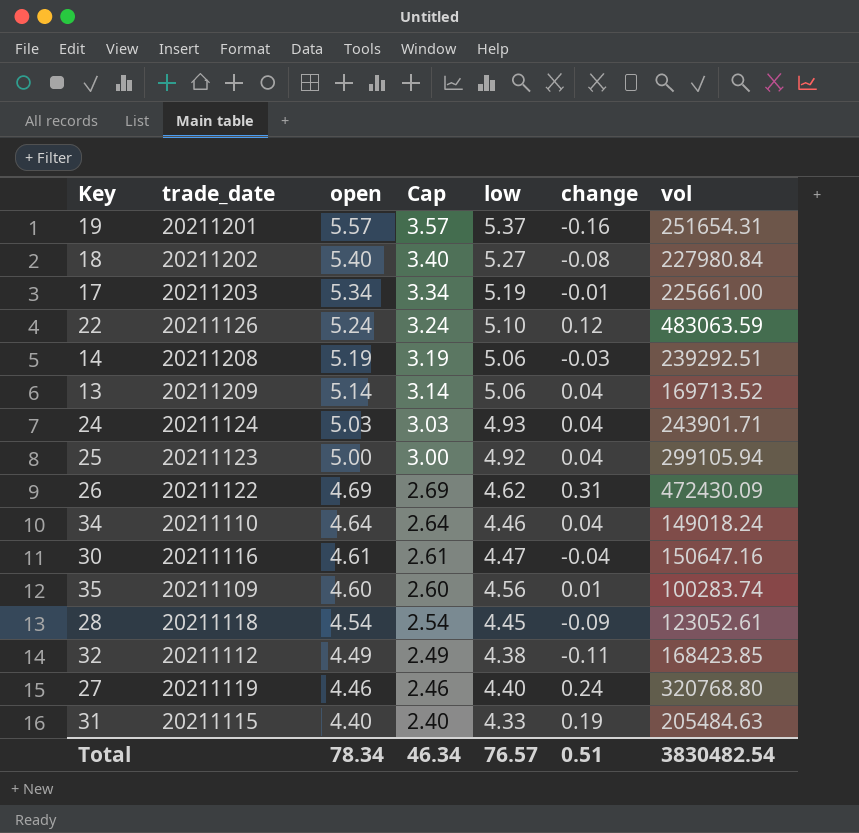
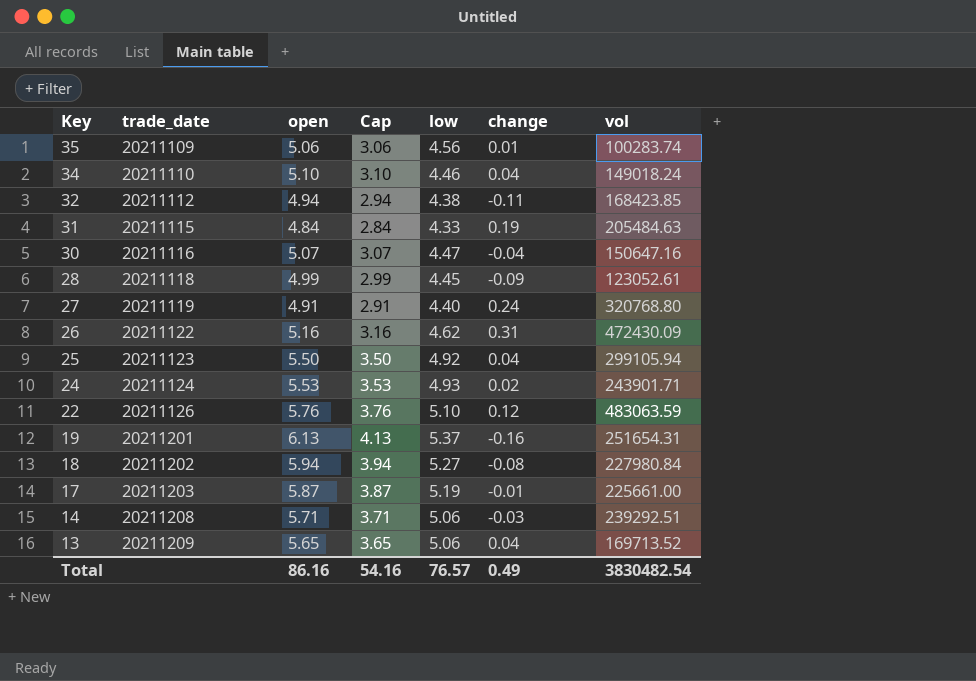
row order: open descending -> Key descending
35 | open: 4.60 -> 5.06
35 | Cap: 2.60 -> 3.06
34 | open: 4.64 -> 5.10
34 | Cap: 2.64 -> 3.10
32 | open: 4.49 -> 4.94
32 | Cap: 2.49 -> 2.94
31 | open: 4.40 -> 4.84
31 | Cap: 2.40 -> 2.84
30 | open: 4.61 -> 5.07
30 | Cap: 2.61 -> 3.07
28 | open: 4.54 -> 4.99
28 | Cap: 2.54 -> 2.99
27 | open: 4.46 -> 4.91
27 | Cap: 2.46 -> 2.91
26 | open: 4.69 -> 5.16
26 | Cap: 2.69 -> 3.16
25 | open: 5.00 -> 5.50
25 | Cap: 3.00 -> 3.50
24 | open: 5.03 -> 5.53
24 | Cap: 3.03 -> 3.53
24 | change: 0.04 -> 0.02
22 | open: 5.24 -> 5.76
22 | Cap: 3.24 -> 3.76
19 | open: 5.57 -> 6.13
19 | Cap: 3.57 -> 4.13
18 | open: 5.40 -> 5.94
18 | Cap: 3.40 -> 3.94
17 | open: 5.34 -> 5.87
17 | Cap: 3.34 -> 3.87
14 | open: 5.19 -> 5.71
14 | Cap: 3.19 -> 3.71
13 | open: 5.14 -> 5.65
13 | Cap: 3.14 -> 3.65
Total | open: 78.34 -> 86.16
Total | Cap: 46.34 -> 54.16
Total | change: 0.51 -> 0.49

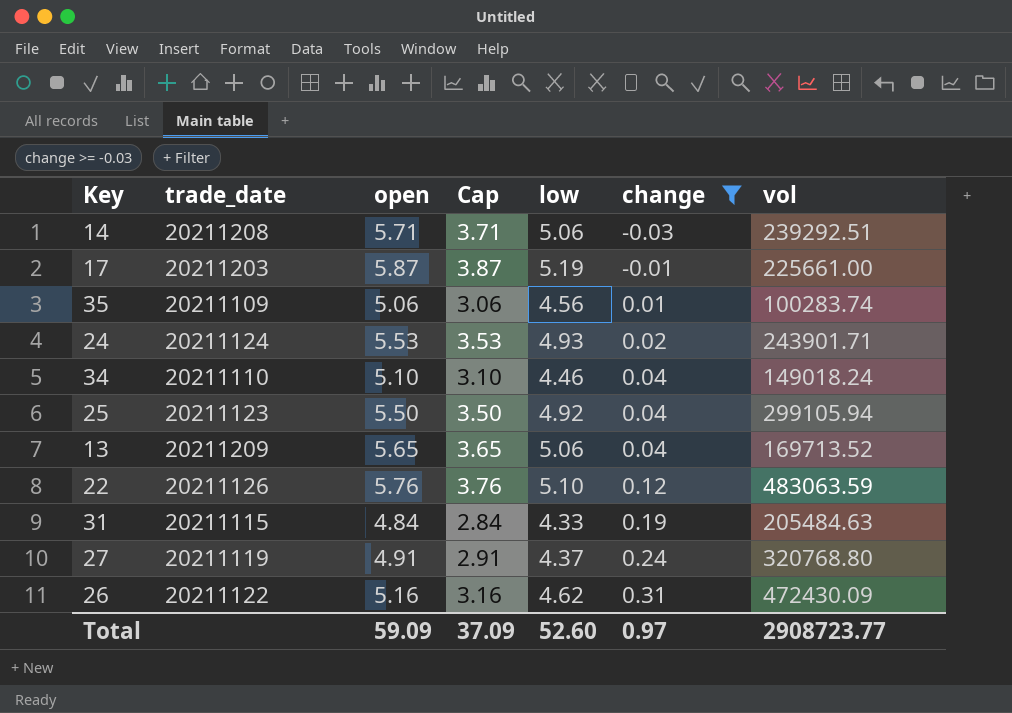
filter: none -> change >= -0.03
row order: Key descending -> change ascending
27 | low: 4.40 -> 4.37
Total | open: 86.16 -> 59.09
Total | Cap: 54.16 -> 37.09
Total | low: 76.57 -> 52.60
Total | change: 0.49 -> 0.97
Total | vol: 3830482.54 -> 2908723.77

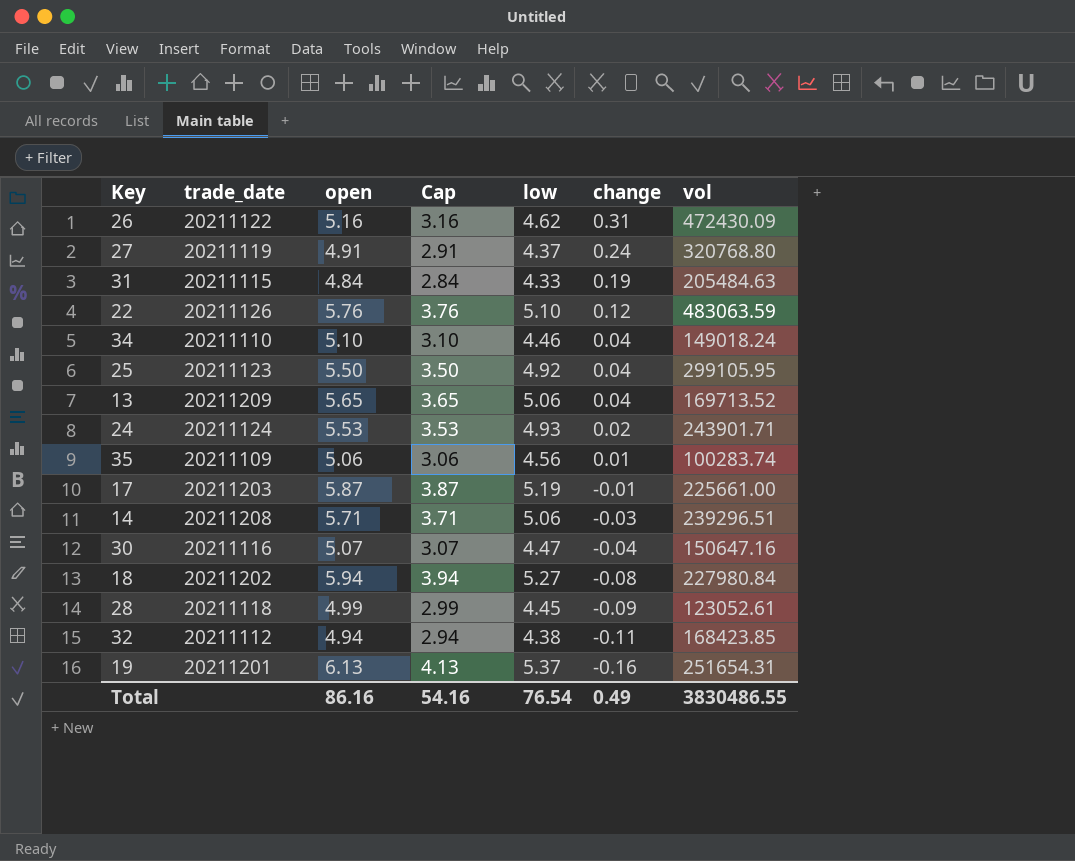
filter: change >= -0.03 -> none
row order: change ascending -> change descending
25 | vol: 299105.94 -> 299105.95
14 | vol: 239292.51 -> 239296.51
Total | open: 59.09 -> 86.16
Total | Cap: 37.09 -> 54.16
Total | low: 52.60 -> 76.54
Total | change: 0.97 -> 0.49
Total | vol: 2908723.77 -> 3830486.55

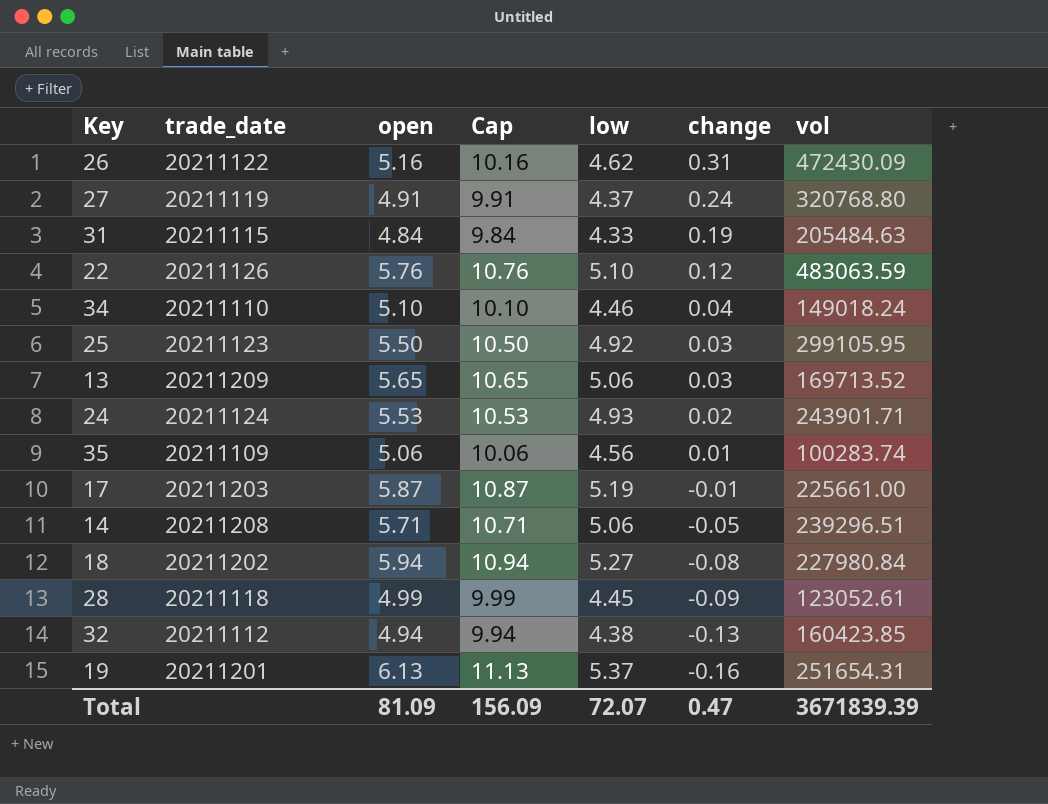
column Cap | formula: [open] - 2 -> [open] + 5
row 30: 20211116 | 5.07 | 3.07 | 4.47 | -0.04 | 150647.16 -> none
25 | change: 0.04 -> 0.03
13 | change: 0.04 -> 0.03
14 | change: -0.03 -> -0.05
32 | change: -0.11 -> -0.13
32 | vol: 168423.85 -> 160423.85
Total | open: 86.16 -> 81.09
Total | Cap: 54.16 -> 156.09
Total | low: 76.54 -> 72.07
Total | change: 0.49 -> 0.47
Total | vol: 3830486.55 -> 3671839.39

